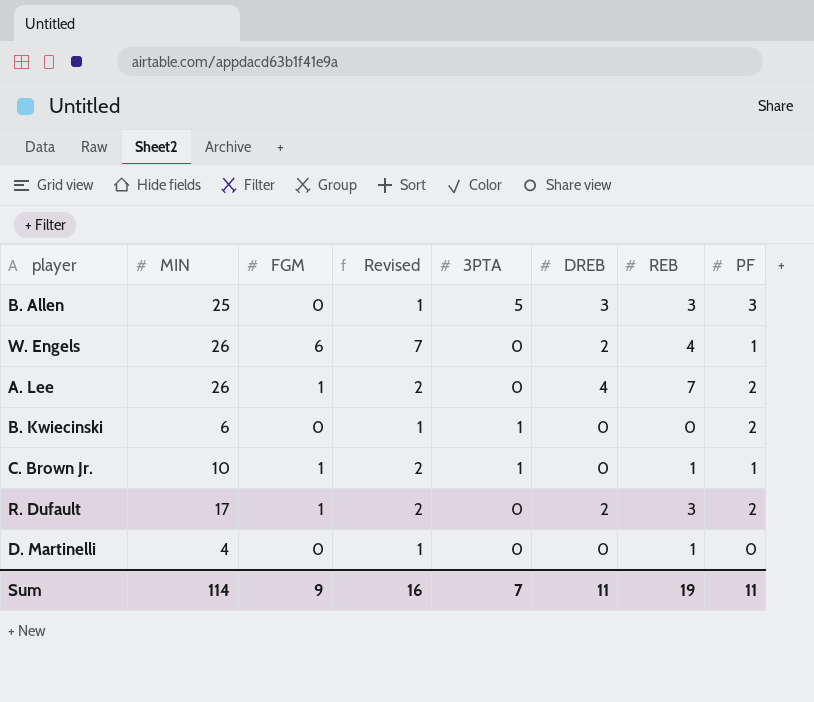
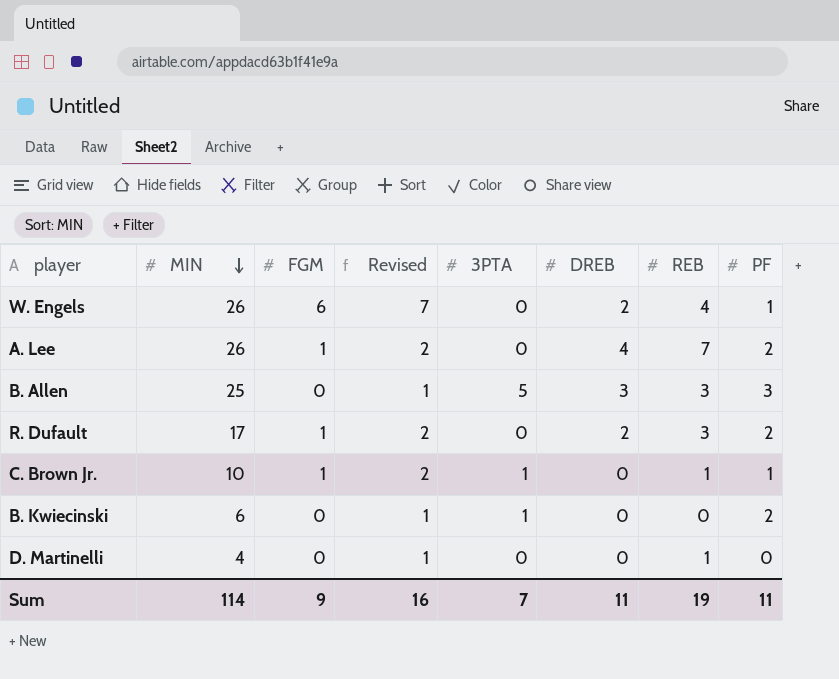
row order: none -> MIN descending

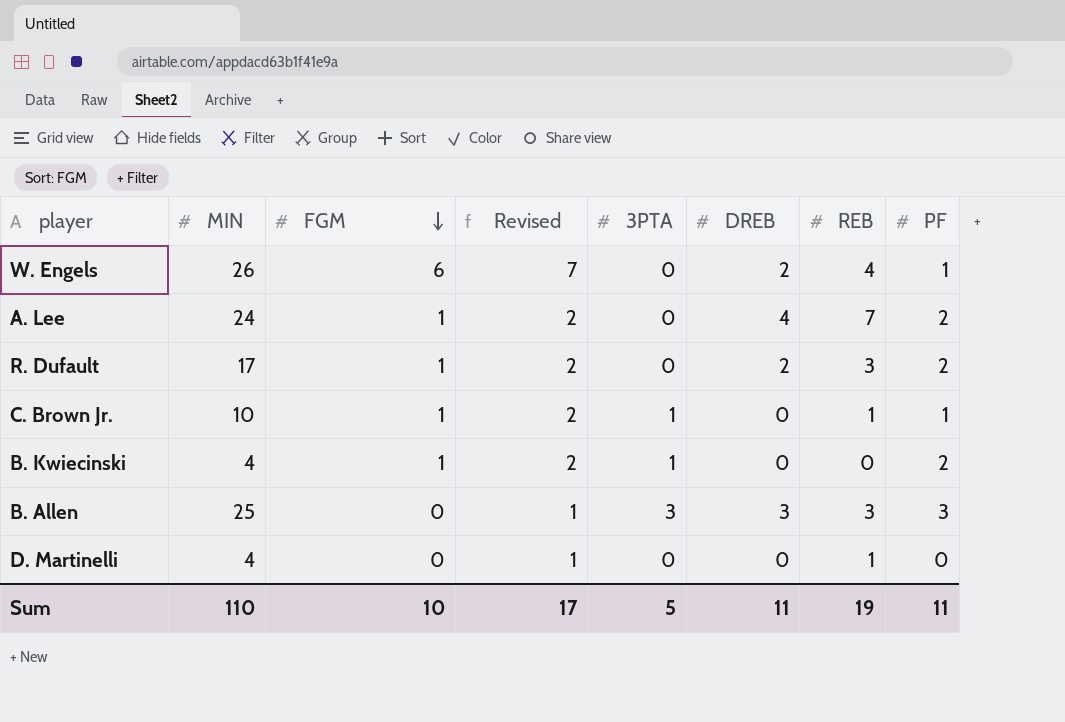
row order: MIN descending -> FGM descending
A. Lee | MIN: 26 -> 24
B. Kwiecinski | MIN: 6 -> 4
B. Kwiecinski | FGM: 0 -> 1
B. Kwiecinski | Revised: 1 -> 2
B. Allen | 3PTA: 5 -> 3
Sum | MIN: 114 -> 110
Sum | FGM: 9 -> 10
Sum | Revised: 16 -> 17
Sum | 3PTA: 7 -> 5

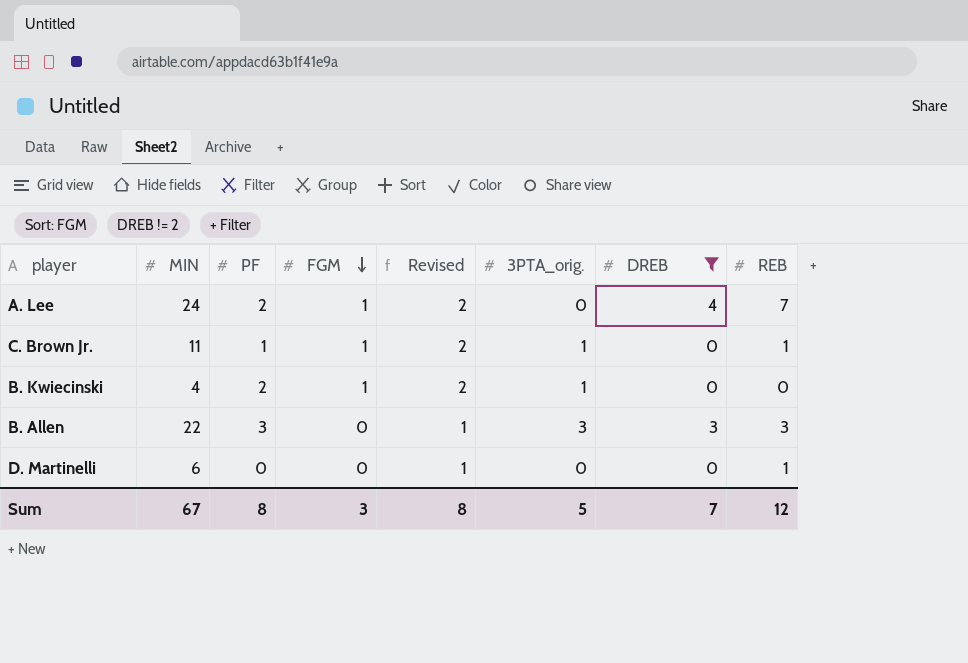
filter: none -> DREB != 2
column PF | position: 8 -> 3
column name: 3PTA -> 3PTA_orig.
C. Brown Jr. | MIN: 10 -> 11
B. Allen | MIN: 25 -> 22
D. Martinelli | MIN: 4 -> 6
Sum | MIN: 110 -> 67
Sum | PF: 11 -> 8
Sum | FGM: 10 -> 3
Sum | Revised: 17 -> 8
Sum | DREB: 11 -> 7
Sum | REB: 19 -> 12

